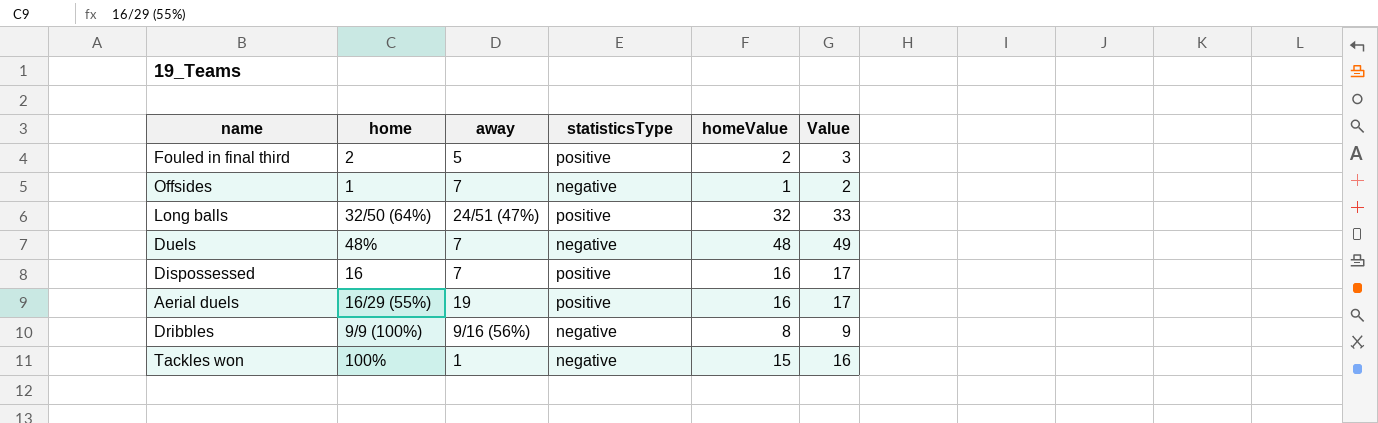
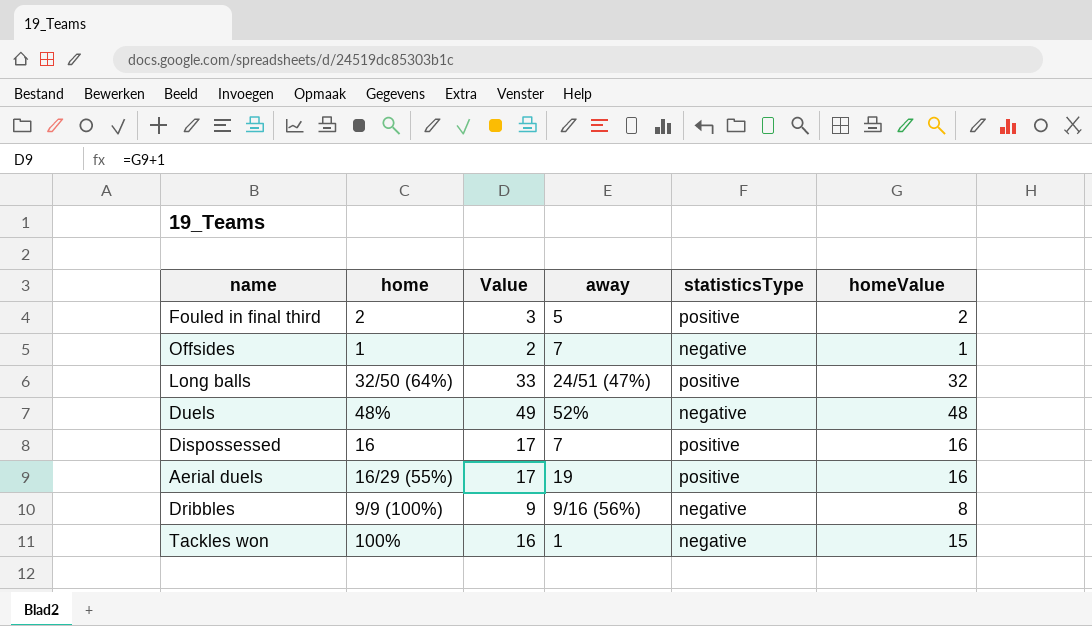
column Value | position: 6 -> 3
Duels | away: 7 -> 52%

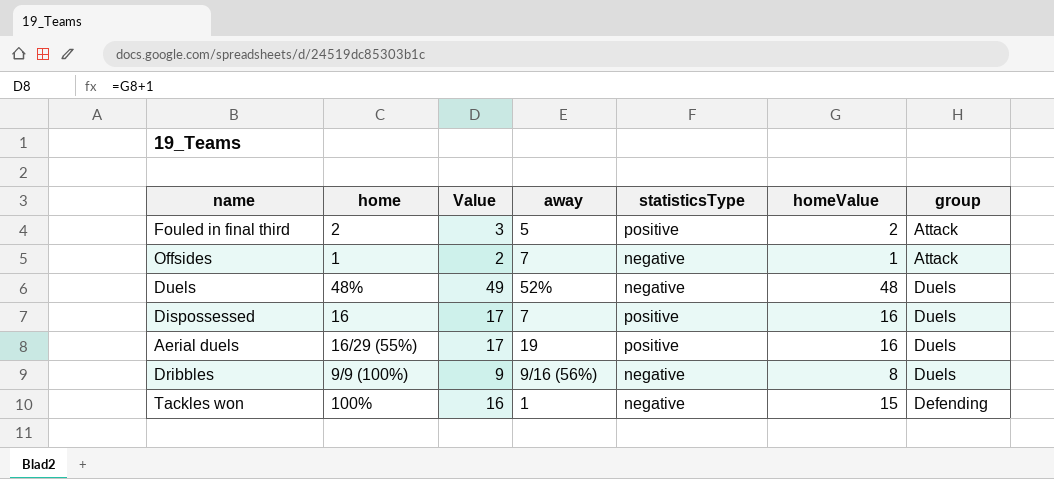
column group | position: none -> 7
row Long balls: 32/50 (64%) | 33 | 24/51 (47%) | positive | 32 -> none

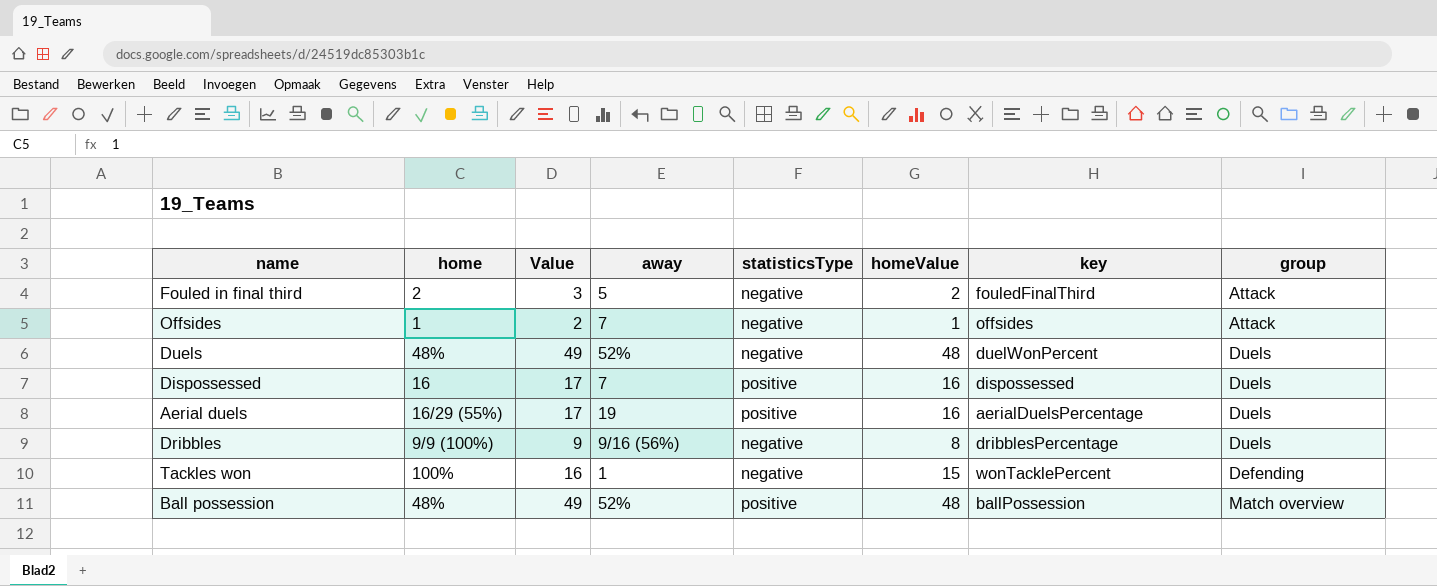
column key | position: none -> 7
Fouled in final third | statisticsType: positive -> negative
row Ball possession: none -> 48% | 49 | 52% | positive | 48 | ballPossession | Match overview

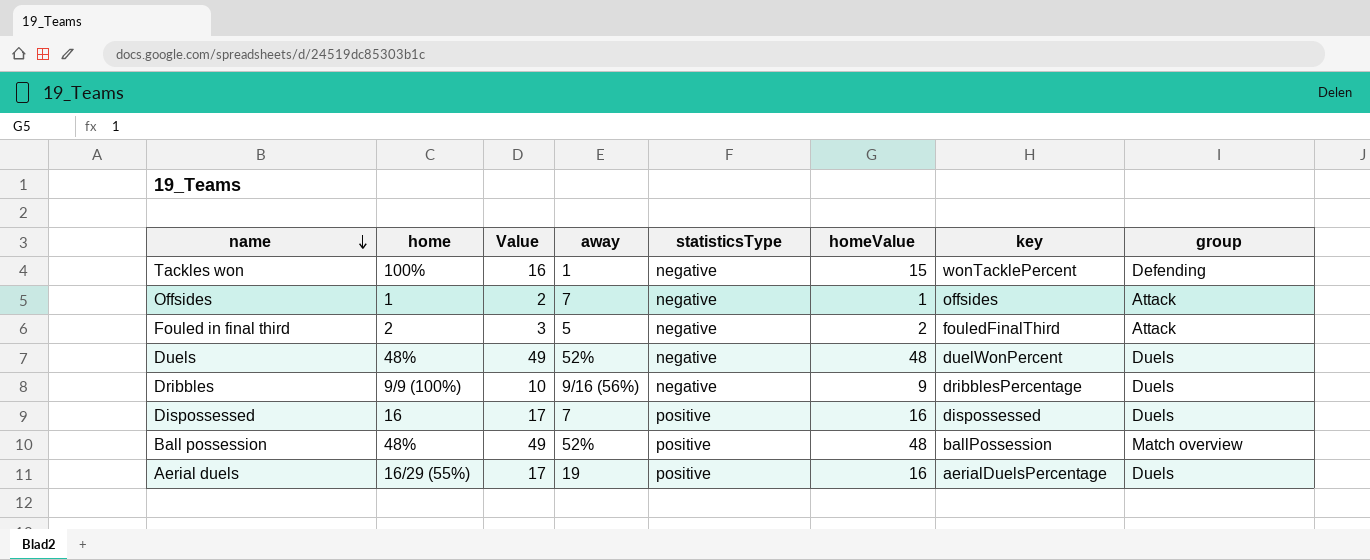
row order: none -> name descending
Dribbles | Value: 9 -> 10
Dribbles | homeValue: 8 -> 9

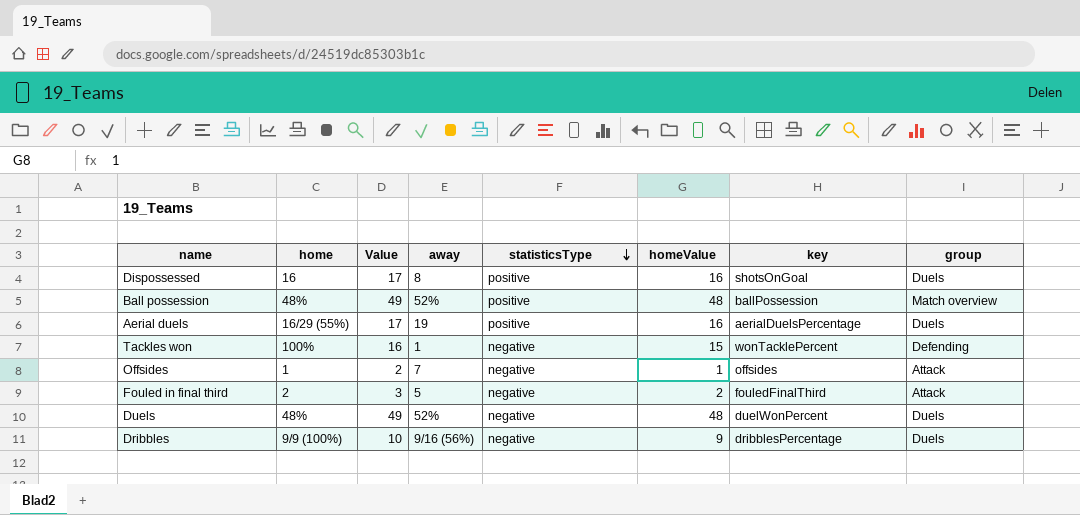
row order: name descending -> statisticsType descending
Dispossessed | away: 7 -> 8
Dispossessed | key: dispossessed -> shotsOnGoal

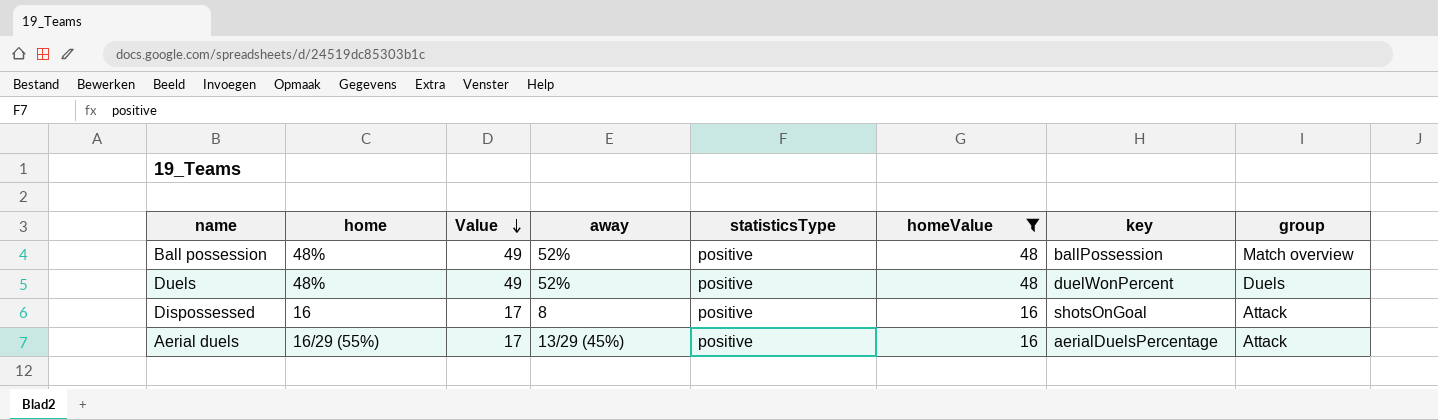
filter: none -> homeValue >= 16
row order: statisticsType descending -> Value descending
Duels | statisticsType: negative -> positive
Dispossessed | group: Duels -> Attack
Aerial duels | away: 19 -> 13/29 (45%)
Aerial duels | group: Duels -> Attack

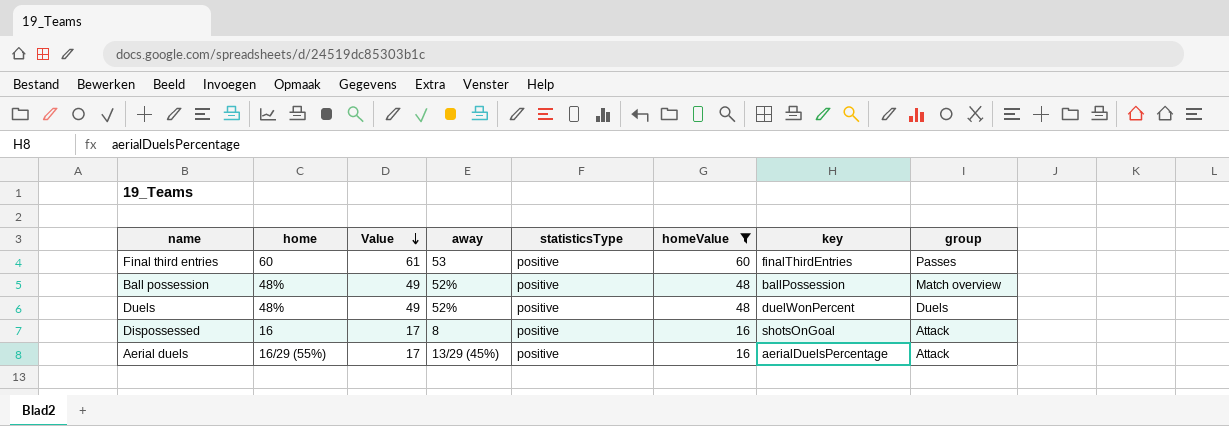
row Final third entries: none -> 60 | 61 | 53 | positive | 60 | finalThirdEntries | Passes

